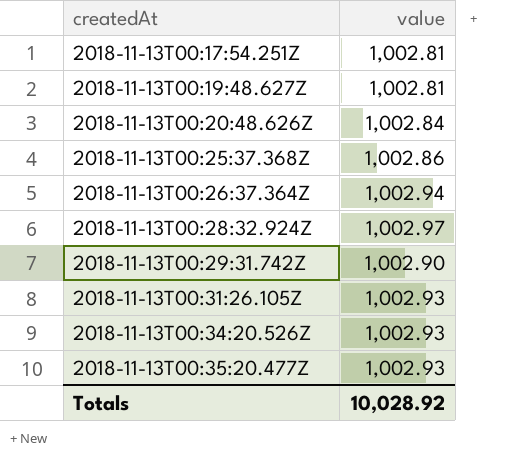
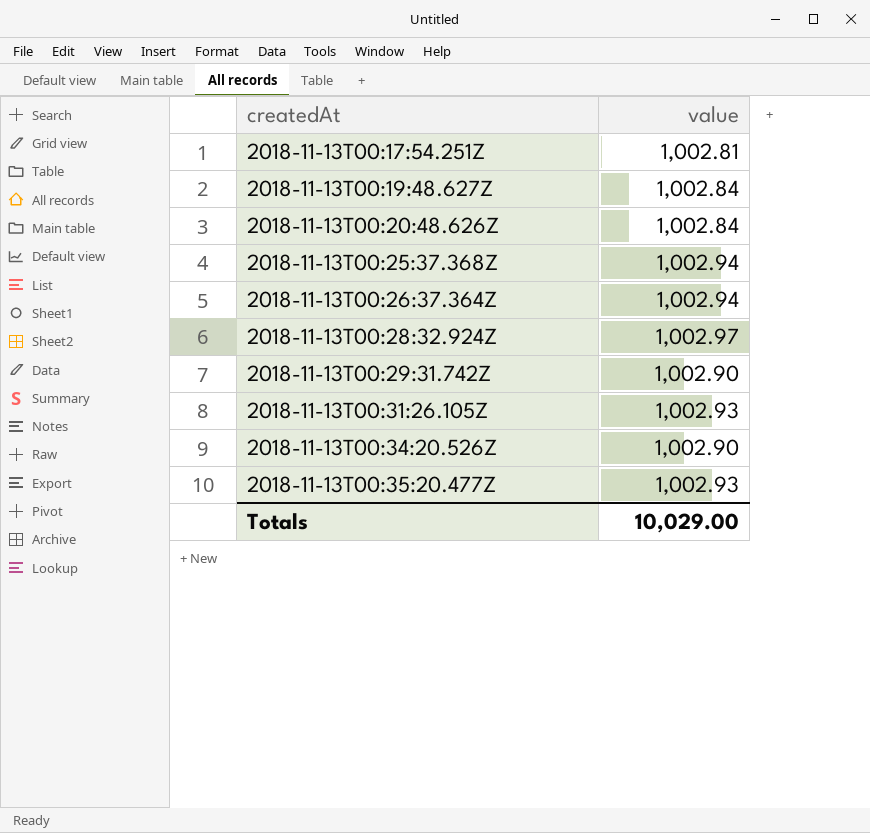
2018-11-13T00:19:48.627Z | value: 1,002.81 -> 1,002.84
2018-11-13T00:25:37.368Z | value: 1,002.86 -> 1,002.94
2018-11-13T00:34:20.526Z | value: 1,002.93 -> 1,002.90
Totals | value: 10,028.92 -> 10,029.00

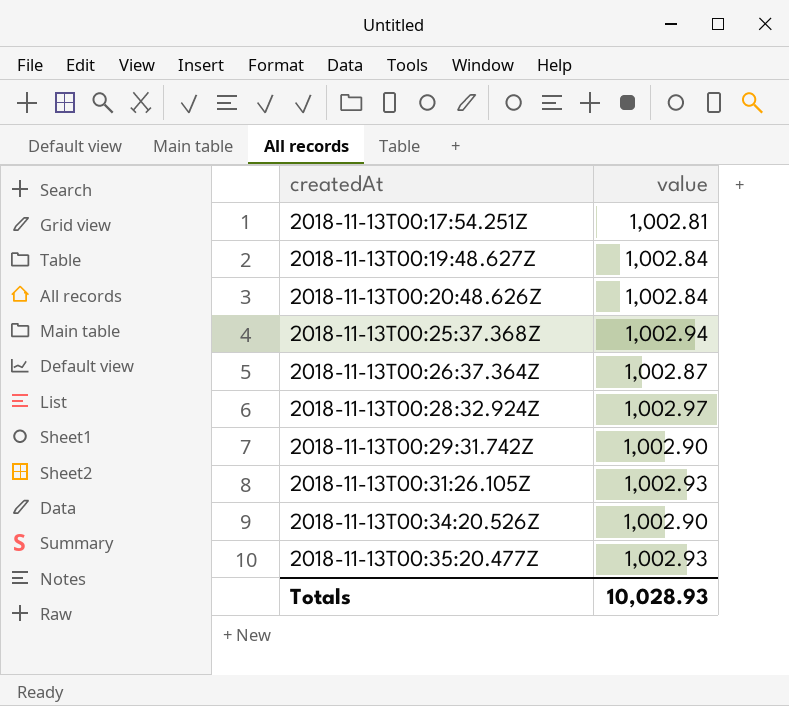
2018-11-13T00:26:37.364Z | value: 1,002.94 -> 1,002.87
Totals | value: 10,029.00 -> 10,028.93

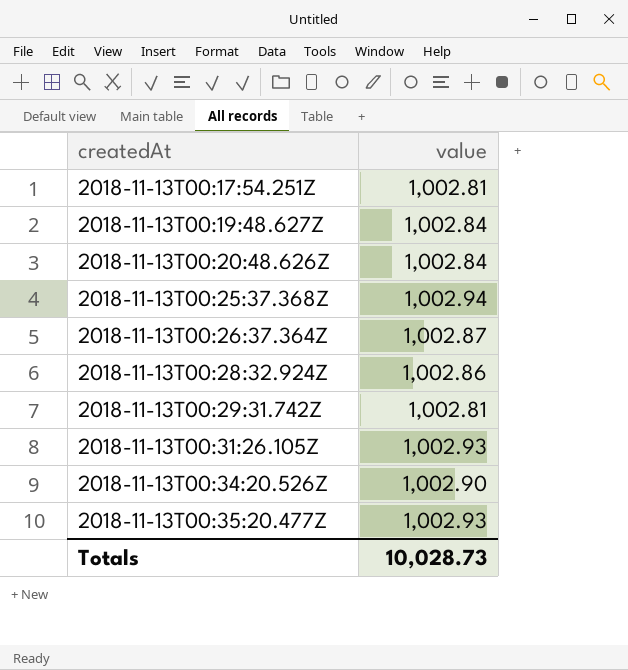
2018-11-13T00:28:32.924Z | value: 1,002.97 -> 1,002.86
2018-11-13T00:29:31.742Z | value: 1,002.90 -> 1,002.81
Totals | value: 10,028.93 -> 10,028.73

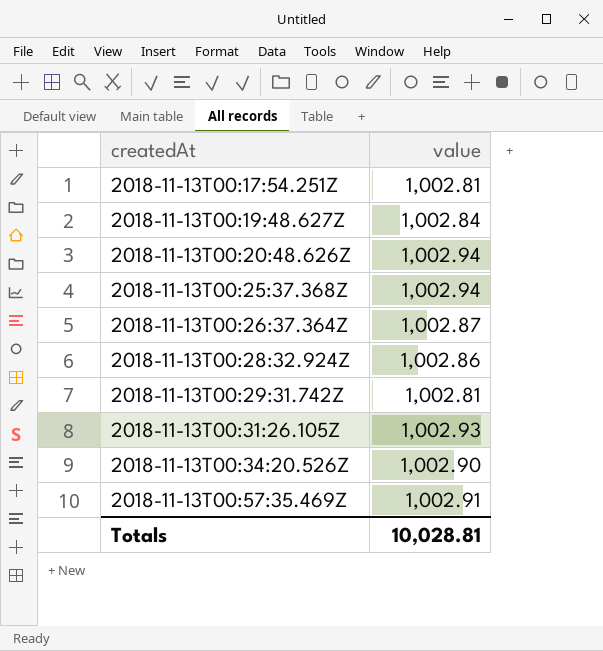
row 2018-11-13T00:35:20.477Z: 1,002.93 -> none
2018-11-13T00:20:48.626Z | value: 1,002.84 -> 1,002.94
row 2018-11-13T00:57:35.469Z: none -> 1,002.91
Totals | value: 10,028.73 -> 10,028.81

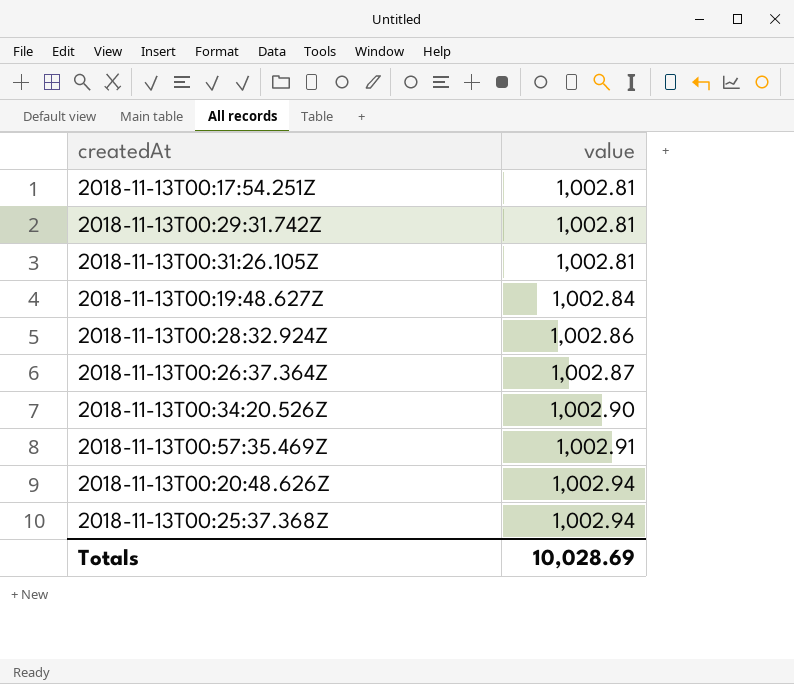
row order: createdAt ascending -> value ascending
2018-11-13T00:31:26.105Z | value: 1,002.93 -> 1,002.81
Totals | value: 10,028.81 -> 10,028.69

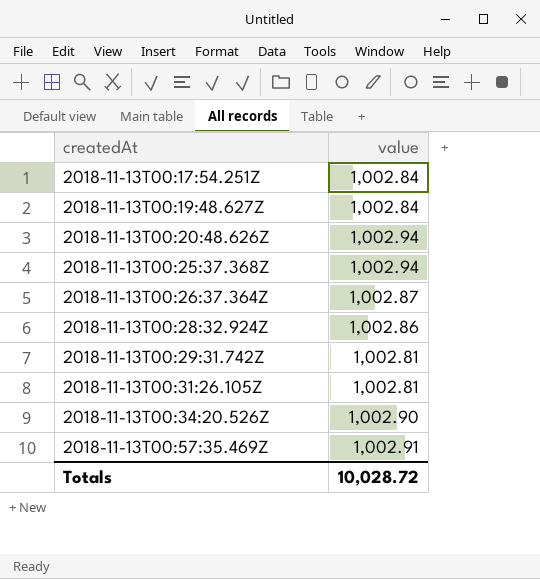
row order: value ascending -> createdAt ascending
2018-11-13T00:17:54.251Z | value: 1,002.81 -> 1,002.84
Totals | value: 10,028.69 -> 10,028.72

